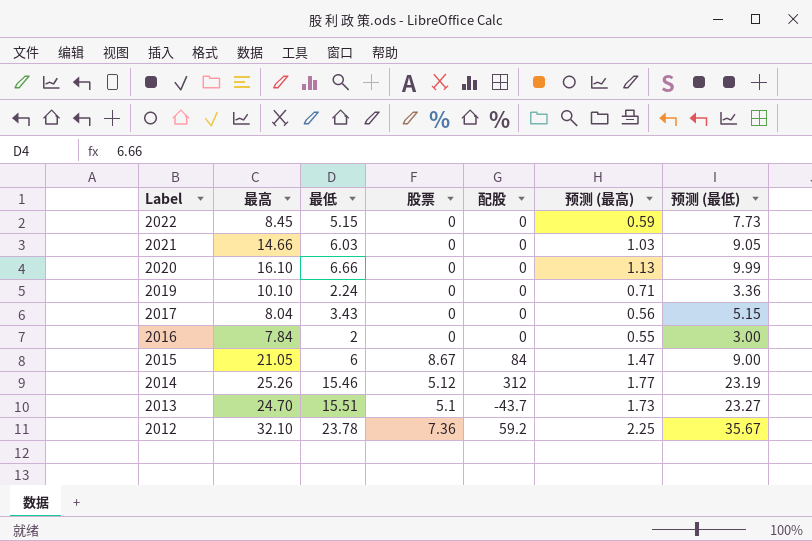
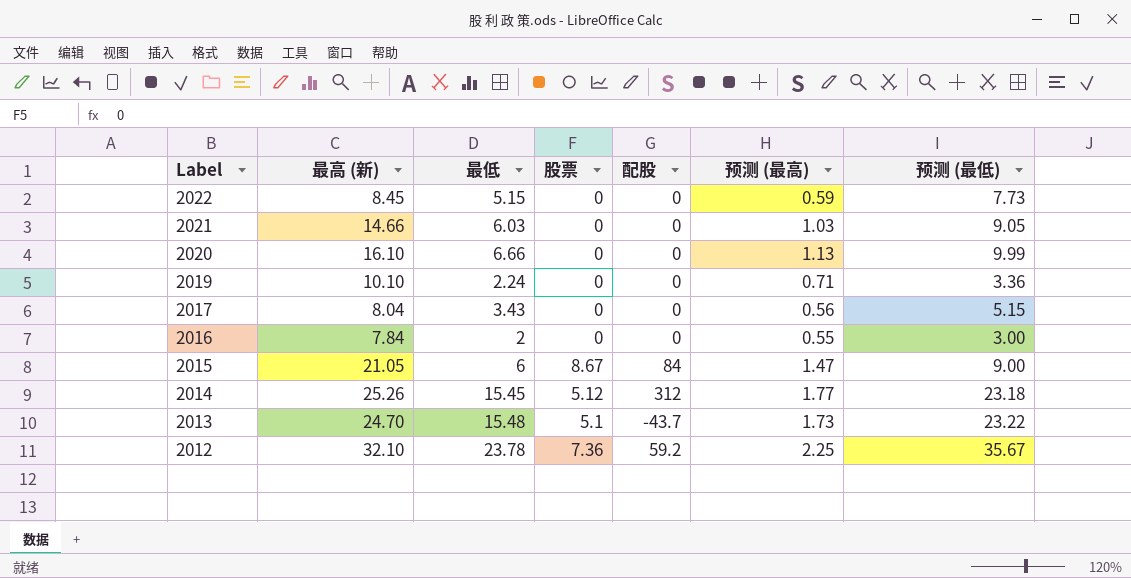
column name: 最高 -> 最高 (新)
2014 | 最低: 15.46 -> 15.45
2014 | 预测 (最低): 23.19 -> 23.18
2013 | 最低: 15.51 -> 15.48
2013 | 预测 (最低): 23.27 -> 23.22

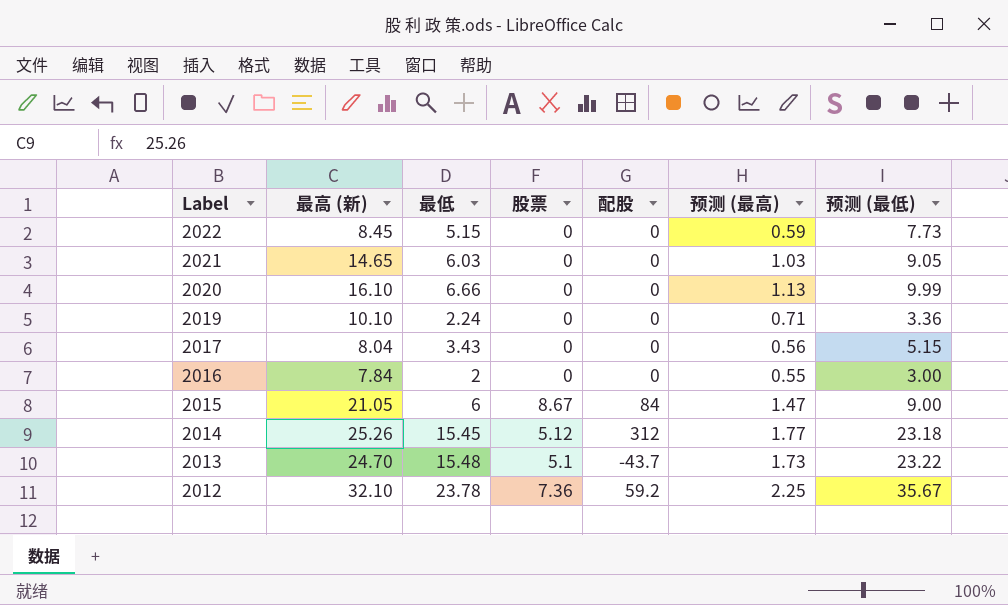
2021 | 最高 (新): 14.66 -> 14.65

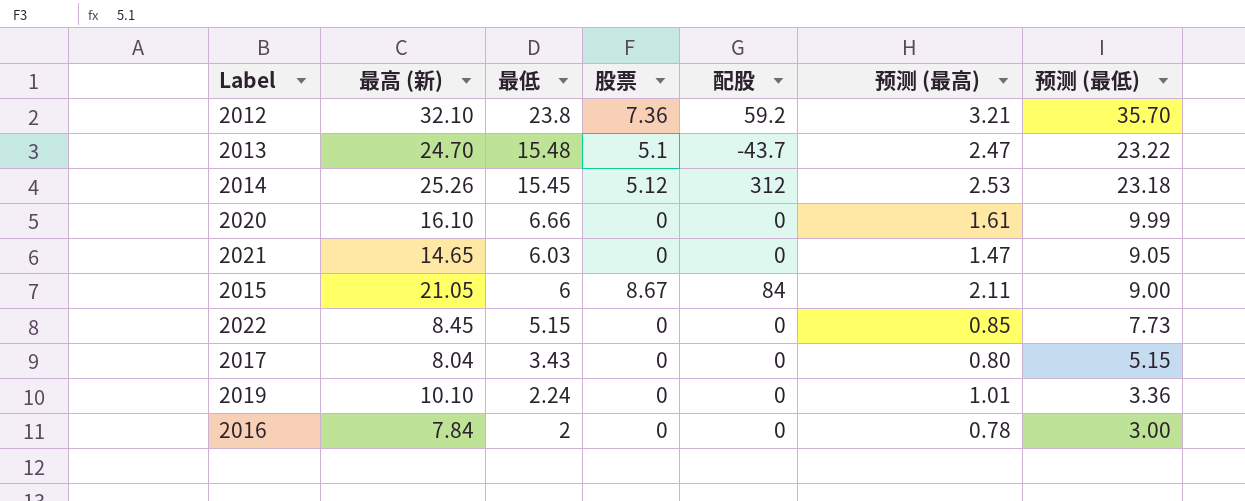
row order: Label descending -> 最低 descending
column 预测 (最高) | formula: [最高 (新)] * 0.07 -> [最高 (新)] * 0.1
2012 | 最低: 23.78 -> 23.8
2012 | 预测 (最低): 35.67 -> 35.70

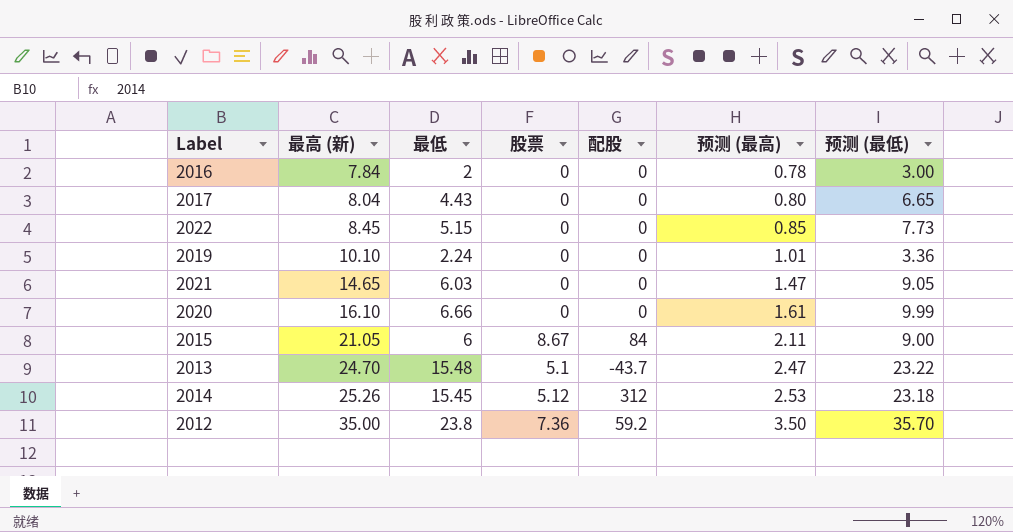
row order: 最低 descending -> 最高 (新) ascending
2017 | 最低: 3.43 -> 4.43
2017 | 预测 (最低): 5.15 -> 6.65
2012 | 最高 (新): 32.10 -> 35.00
2012 | 预测 (最高): 3.21 -> 3.50

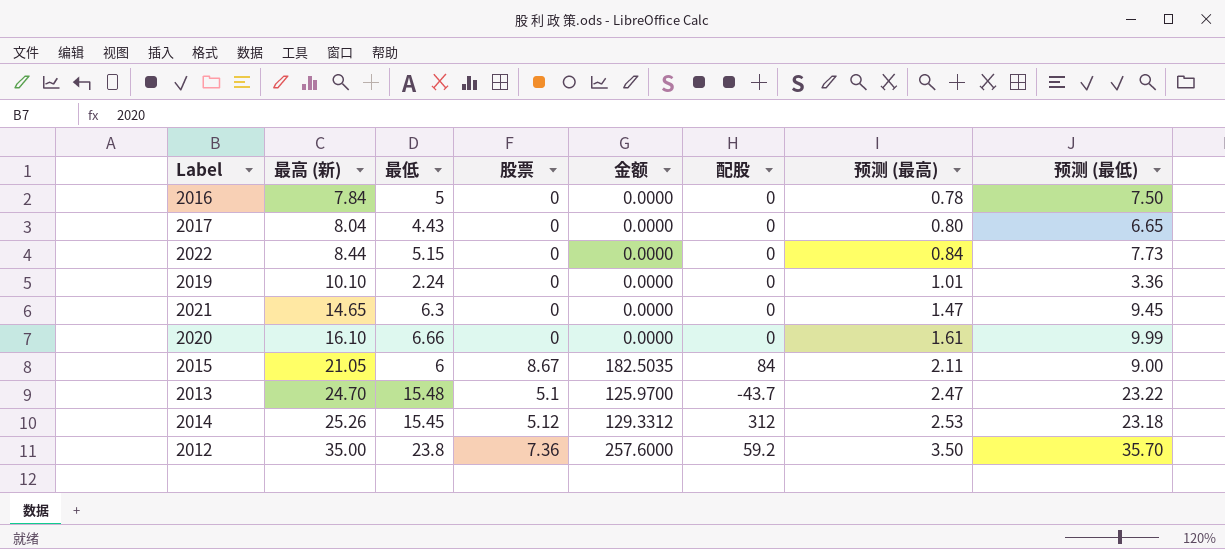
column 金额 | formula: none -> [最高 (新)] * [股票]
2016 | 最低: 2 -> 5
2016 | 预测 (最低): 3.00 -> 7.50
2022 | 最高 (新): 8.45 -> 8.44
2022 | 预测 (最高): 0.85 -> 0.84
2021 | 最低: 6.03 -> 6.3
2021 | 预测 (最低): 9.05 -> 9.45

